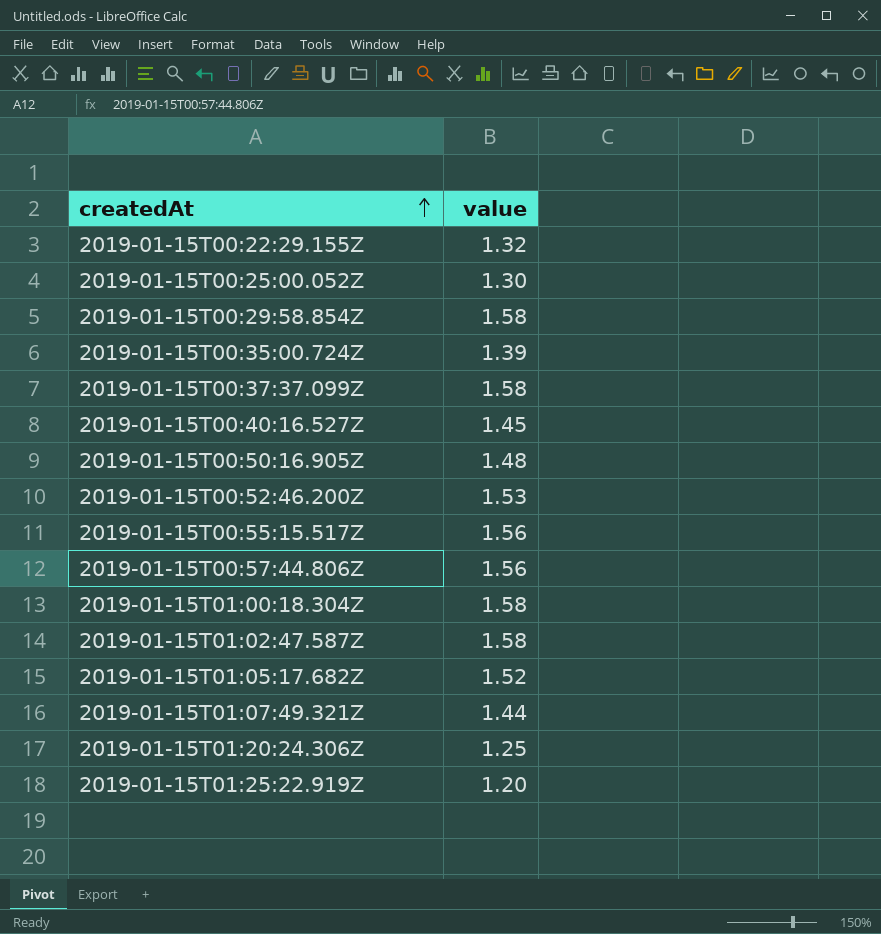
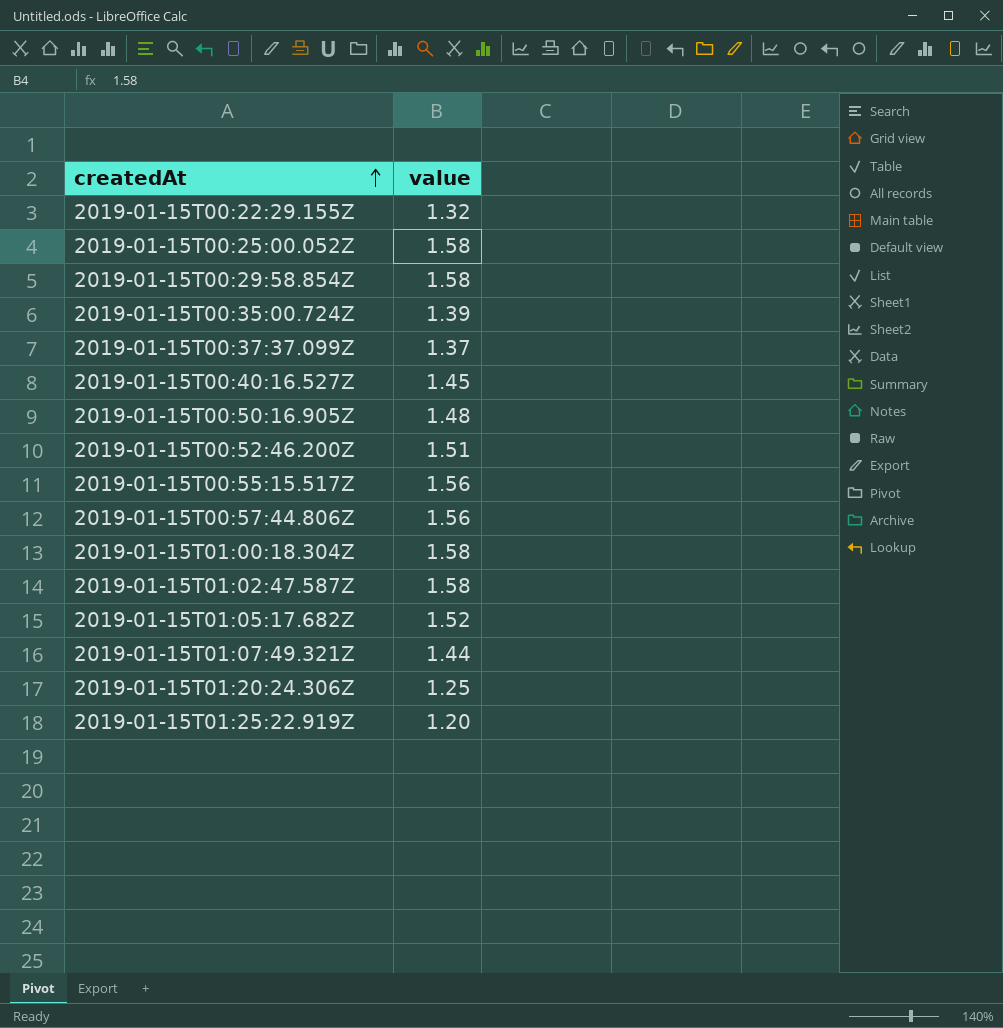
2019-01-15T00:25:00.052Z | value: 1.30 -> 1.58
2019-01-15T00:37:37.099Z | value: 1.58 -> 1.37
2019-01-15T00:52:46.200Z | value: 1.53 -> 1.51

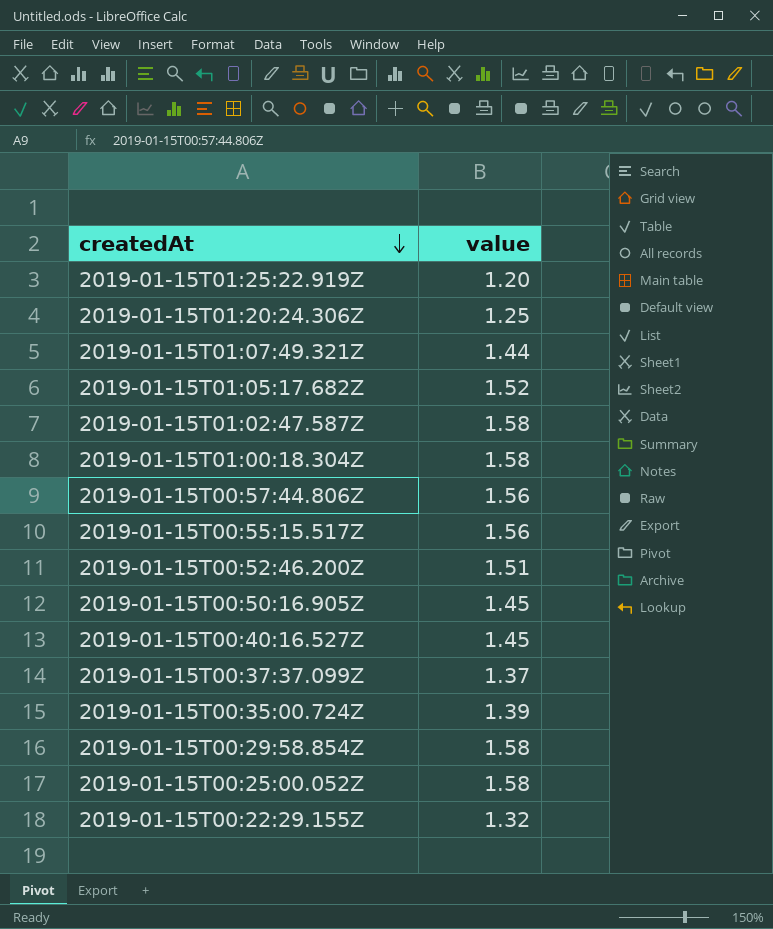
row order: createdAt ascending -> createdAt descending
2019-01-15T00:50:16.905Z | value: 1.48 -> 1.45

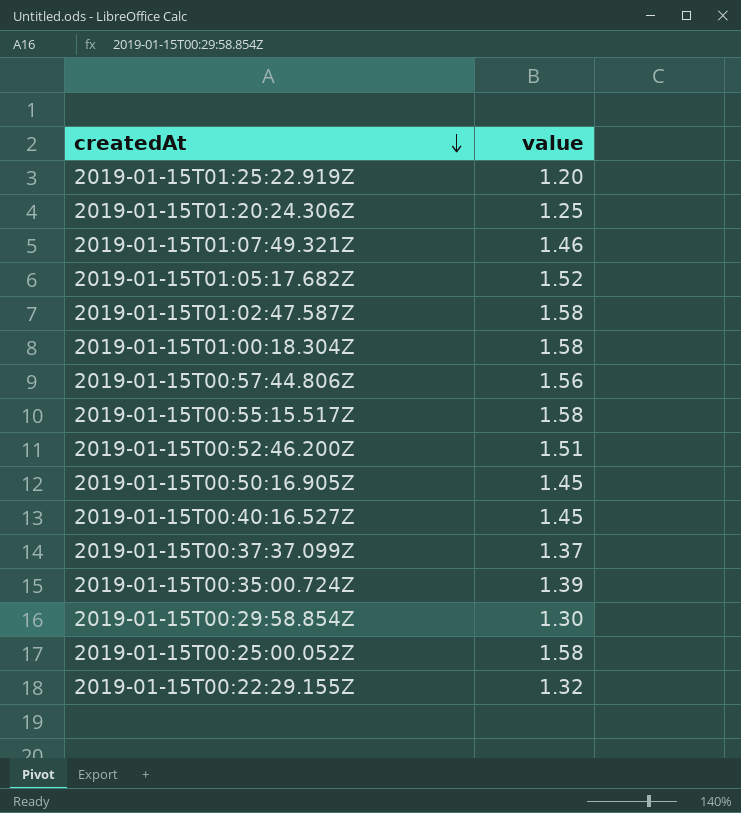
2019-01-15T01:07:49.321Z | value: 1.44 -> 1.46
2019-01-15T00:55:15.517Z | value: 1.56 -> 1.58
2019-01-15T00:29:58.854Z | value: 1.58 -> 1.30

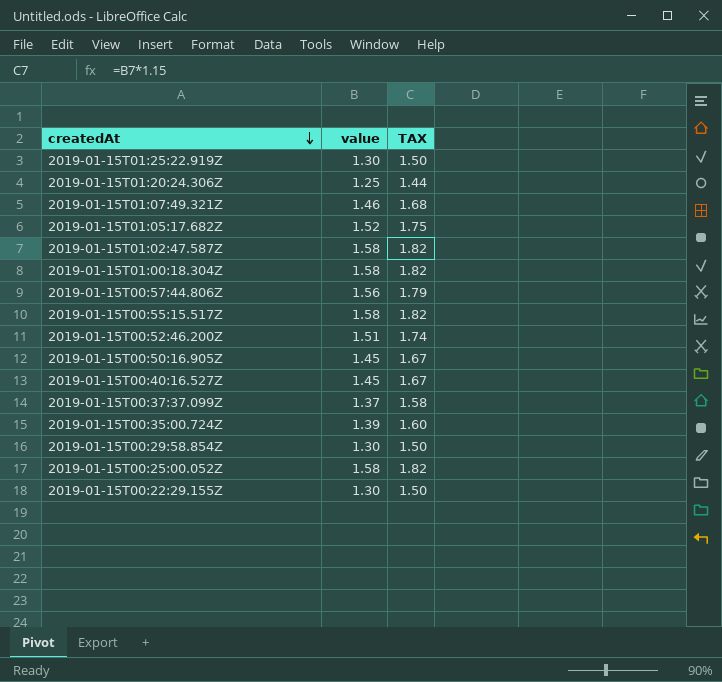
column TAX | formula: none -> [value] * 1.15
2019-01-15T01:25:22.919Z | value: 1.20 -> 1.30
2019-01-15T00:22:29.155Z | value: 1.32 -> 1.30

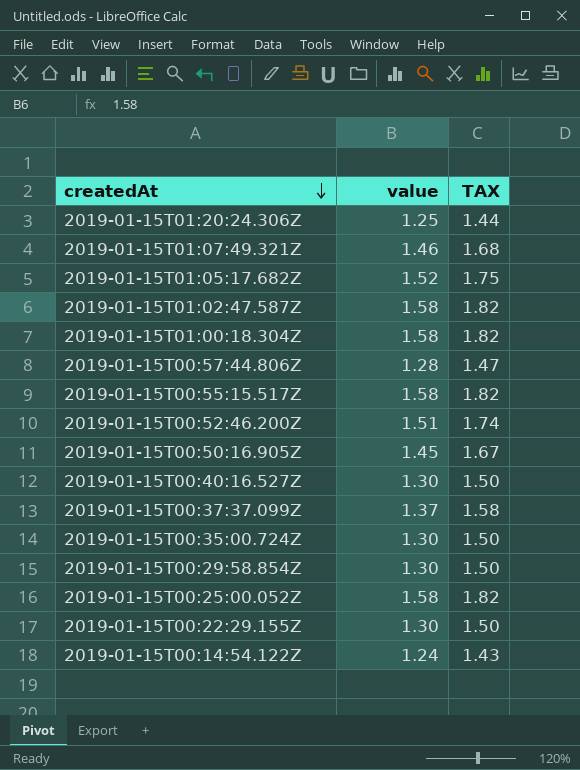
row 2019-01-15T01:25:22.919Z: 1.30 | 1.50 -> none
2019-01-15T00:57:44.806Z | value: 1.56 -> 1.28
2019-01-15T00:57:44.806Z | TAX: 1.79 -> 1.47
2019-01-15T00:40:16.527Z | value: 1.45 -> 1.30
2019-01-15T00:40:16.527Z | TAX: 1.67 -> 1.50
2019-01-15T00:35:00.724Z | value: 1.39 -> 1.30
2019-01-15T00:35:00.724Z | TAX: 1.60 -> 1.50
row 2019-01-15T00:14:54.122Z: none -> 1.24 | 1.43

